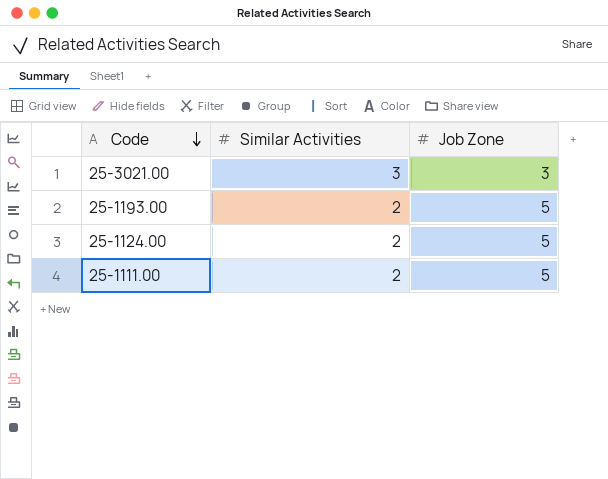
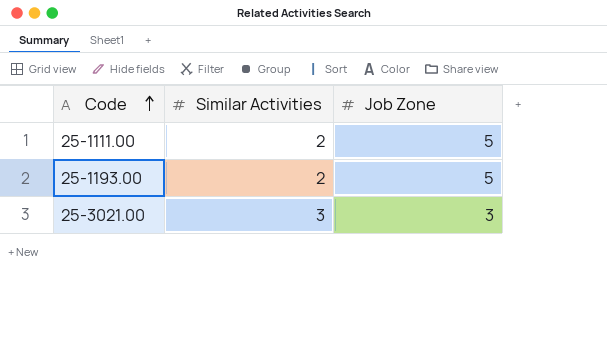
row order: Code descending -> Code ascending
row 25-1124.00: 2 | 5 -> none

